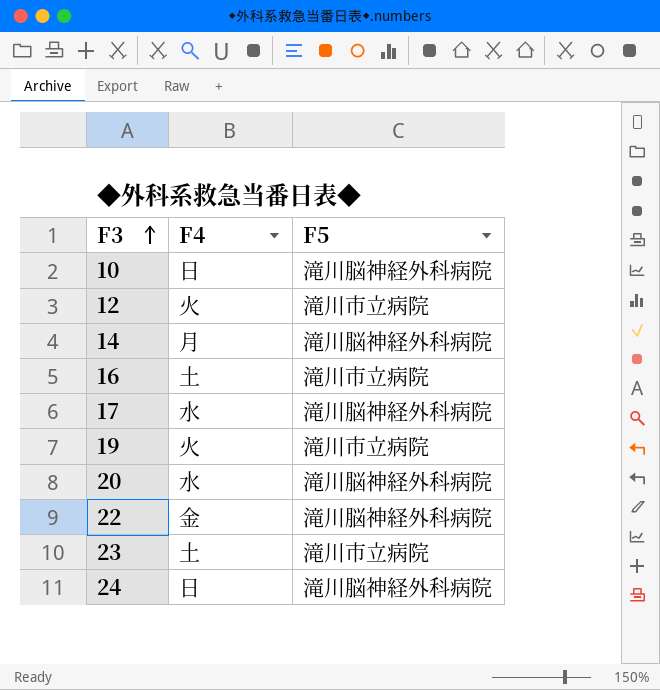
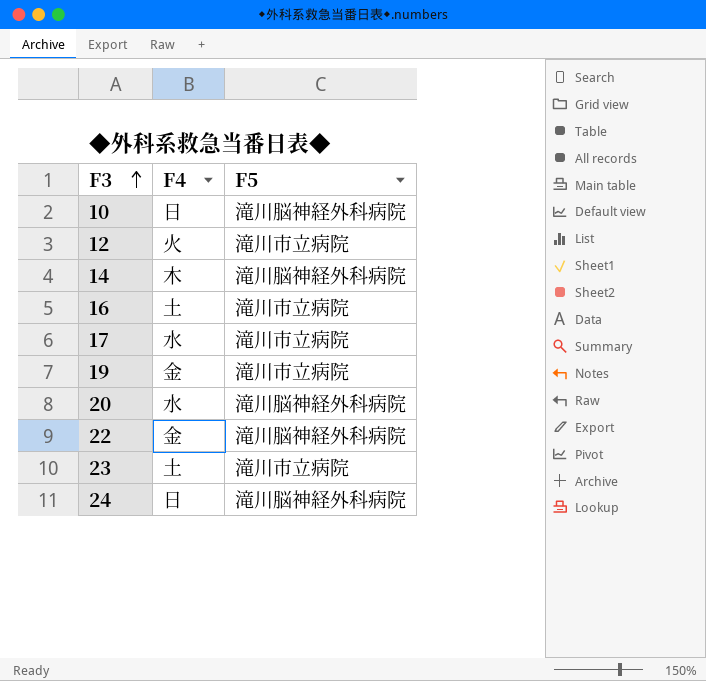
14 | F4: 月 -> 木
17 | F5: 滝川脳神経外科病院 -> 滝川市立病院
19 | F4: 火 -> 金

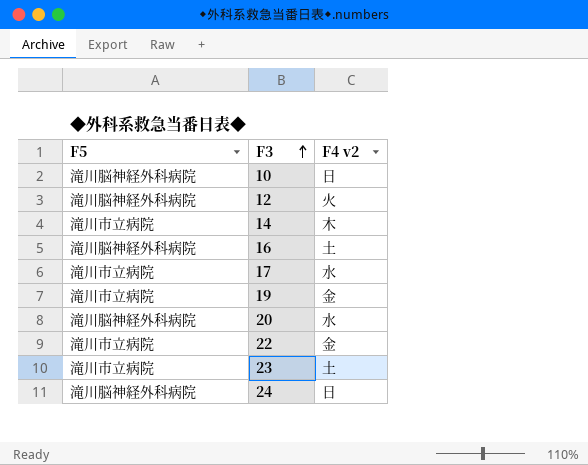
column F5 | position: 3 -> 1
column name: F4 -> F4 v2
12 | F5: 滝川市立病院 -> 滝川脳神経外科病院
14 | F5: 滝川脳神経外科病院 -> 滝川市立病院
16 | F5: 滝川市立病院 -> 滝川脳神経外科病院
22 | F5: 滝川脳神経外科病院 -> 滝川市立病院

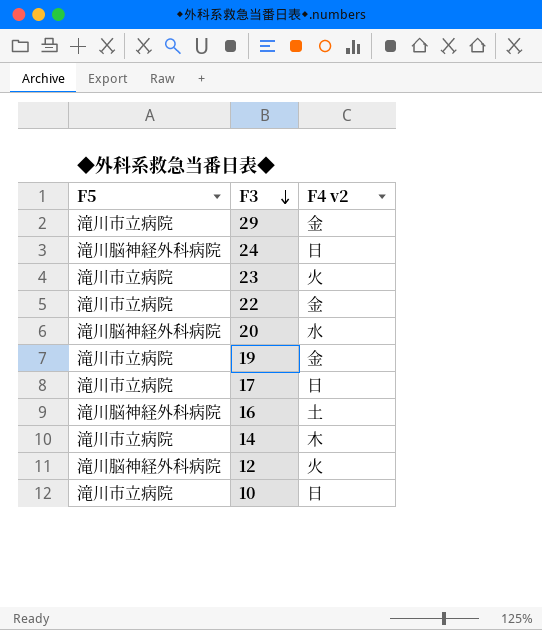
row order: F3 ascending -> F3 descending
row 29: none -> 滝川市立病院 | 金
23 | F4 v2: 土 -> 火
17 | F4 v2: 水 -> 日
10 | F5: 滝川脳神経外科病院 -> 滝川市立病院

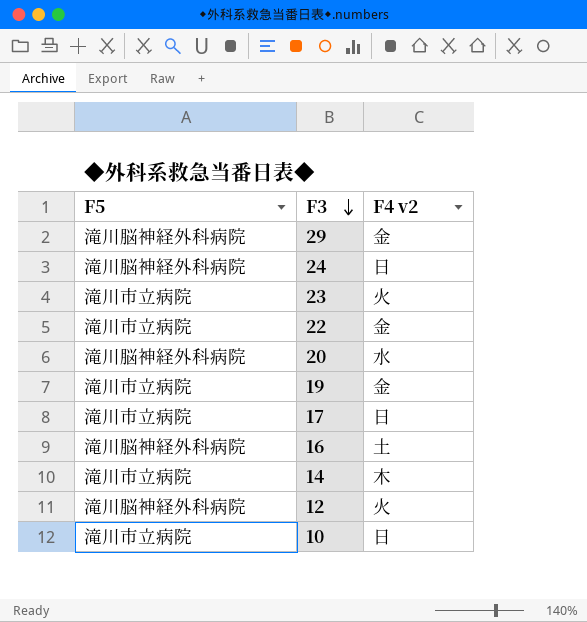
29 | F5: 滝川市立病院 -> 滝川脳神経外科病院

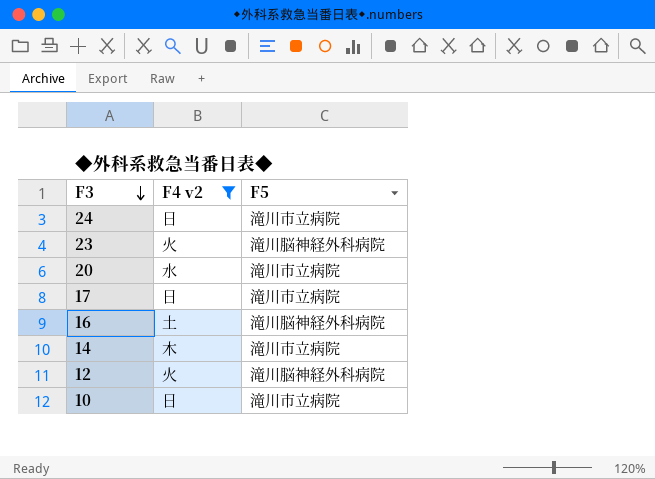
filter: none -> F4 v2 != 金
column F5 | position: 1 -> 3
24 | F5: 滝川脳神経外科病院 -> 滝川市立病院
23 | F5: 滝川市立病院 -> 滝川脳神経外科病院
20 | F5: 滝川脳神経外科病院 -> 滝川市立病院

